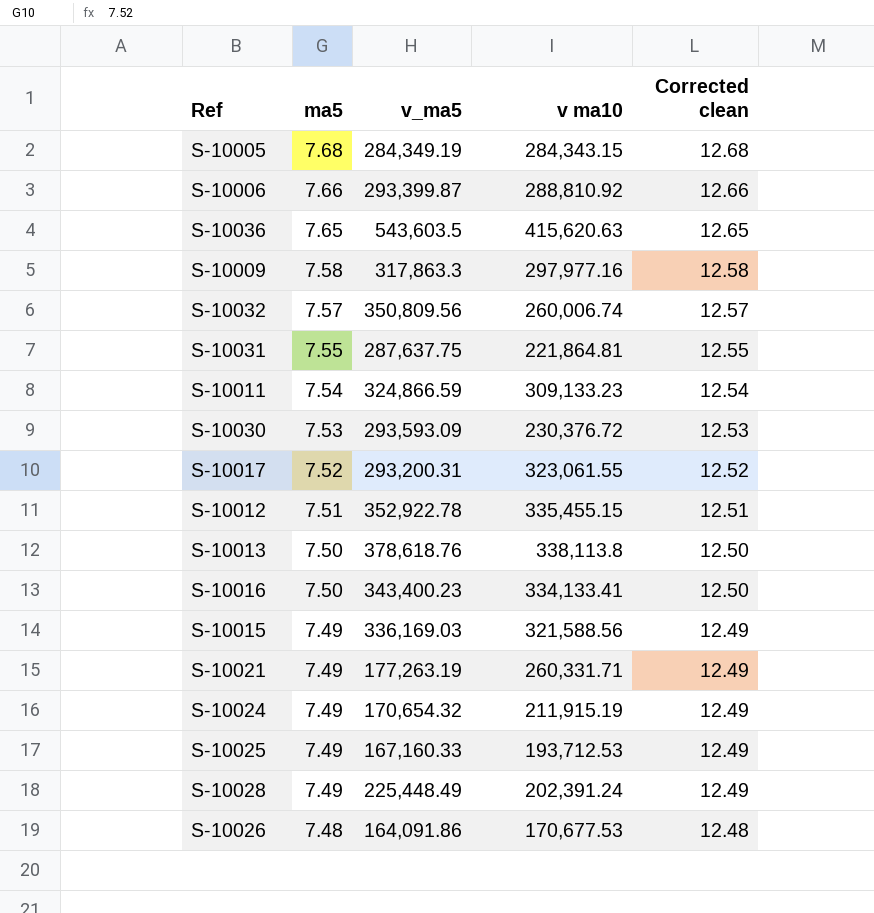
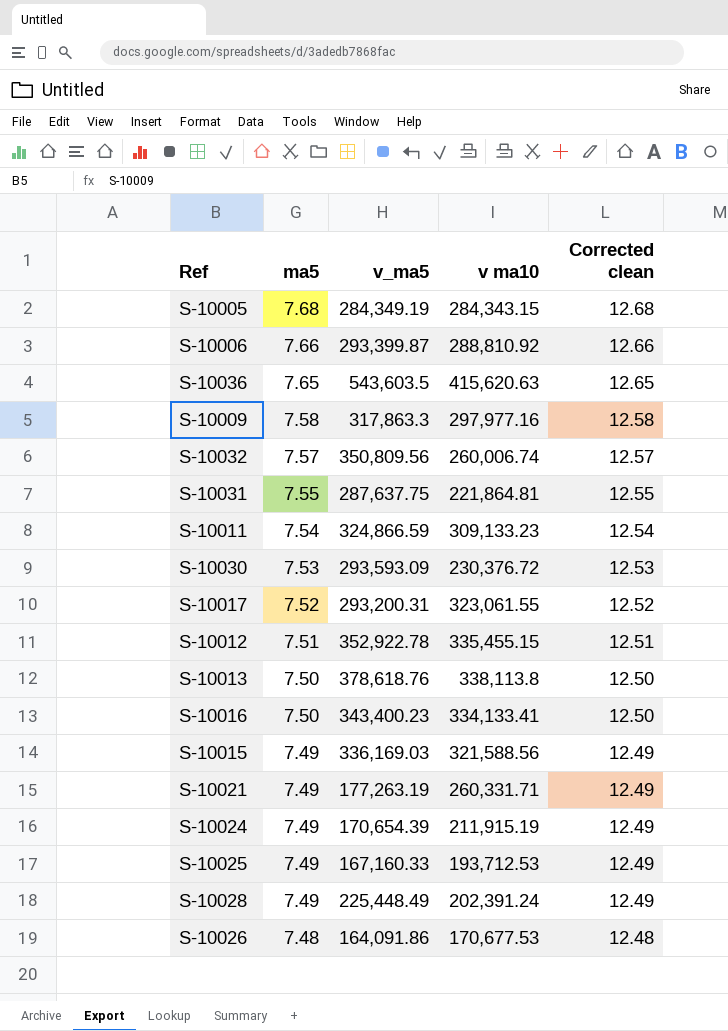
S-10024 | v_ma5: 170,654.32 -> 170,654.39

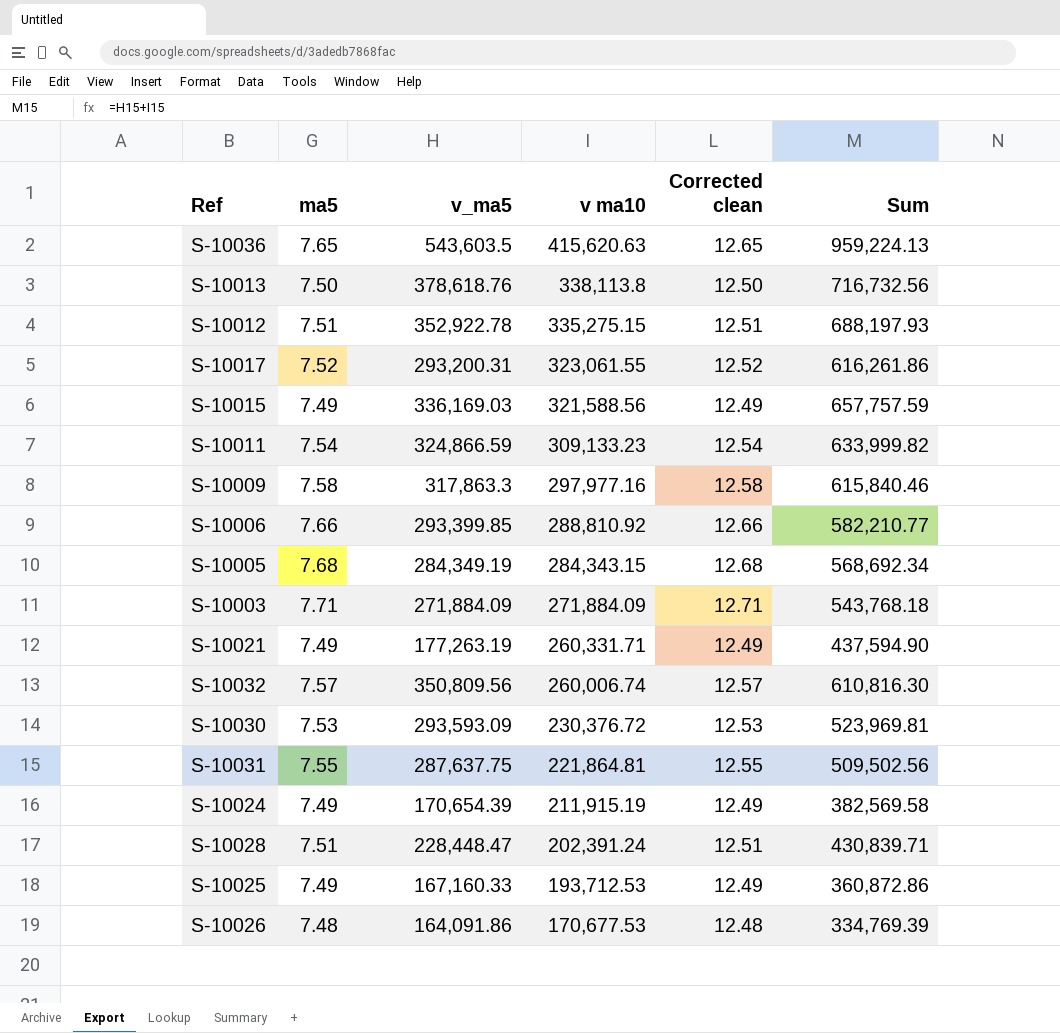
row order: ma5 descending -> v ma10 descending
column Sum | formula: none -> [v_ma5] + [v ma10]
row S-10016: 7.50 | 343,400.23 | 334,133.41 | 12.50 -> none
S-10012 | v ma10: 335,455.15 -> 335,275.15
S-10006 | v_ma5: 293,399.87 -> 293,399.85
row S-10003: none -> 7.71 | 271,884.09 | 271,884.09 | 12.71 | 543,768.18
S-10028 | ma5: 7.49 -> 7.51
S-10028 | v_ma5: 225,448.49 -> 228,448.47
S-10028 | Corrected clean: 12.49 -> 12.51

